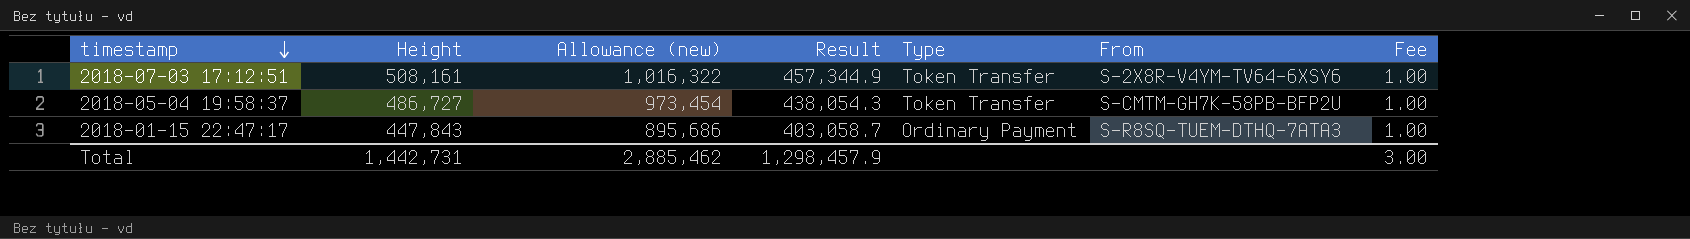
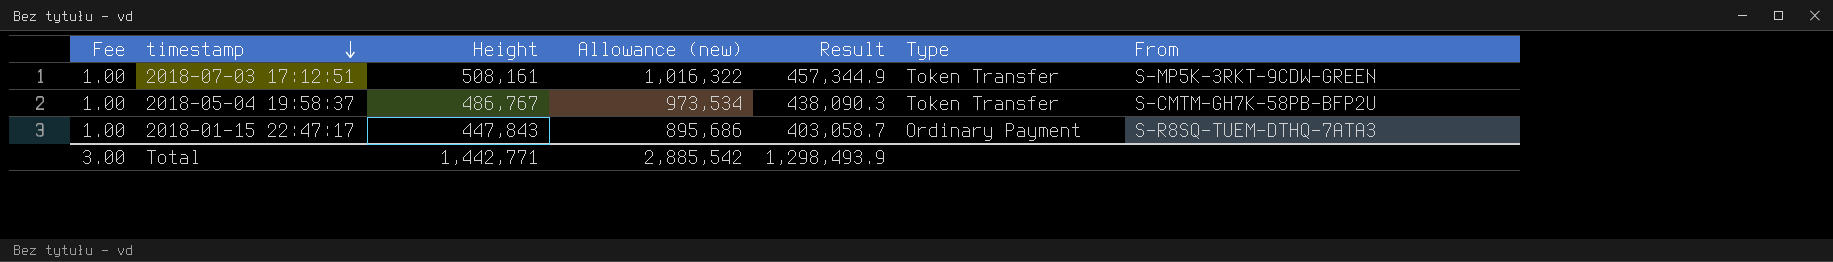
column Fee | position: 7 -> 1
2018-07-03 17:12:51 | From: S-2X8R-V4YM-TV64-6XSY6 -> S-MP5K-3RKT-9CDW-GREEN
2018-05-04 19:58:37 | Height: 486,727 -> 486,767
2018-05-04 19:58:37 | Allowance (new): 973,454 -> 973,534
2018-05-04 19:58:37 | Result: 438,054.3 -> 438,090.3
Total | Height: 1,442,731 -> 1,442,771
Total | Allowance (new): 2,885,462 -> 2,885,542
Total | Result: 1,298,457.9 -> 1,298,493.9

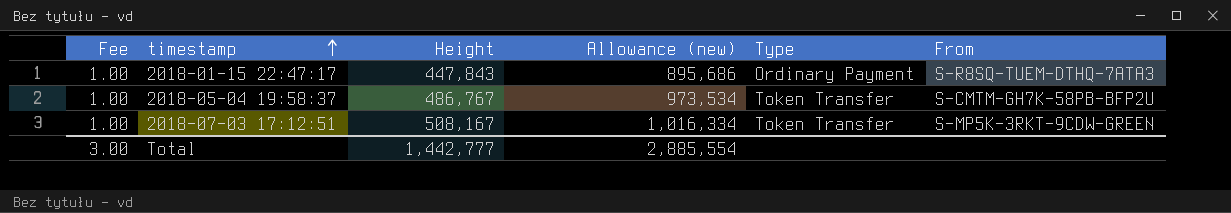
row order: timestamp descending -> timestamp ascending
column Result | formula: [Height] * 0.9 -> none
2018-07-03 17:12:51 | Height: 508,161 -> 508,167
2018-07-03 17:12:51 | Allowance (new): 1,016,322 -> 1,016,334
Total | Height: 1,442,771 -> 1,442,777
Total | Allowance (new): 2,885,542 -> 2,885,554

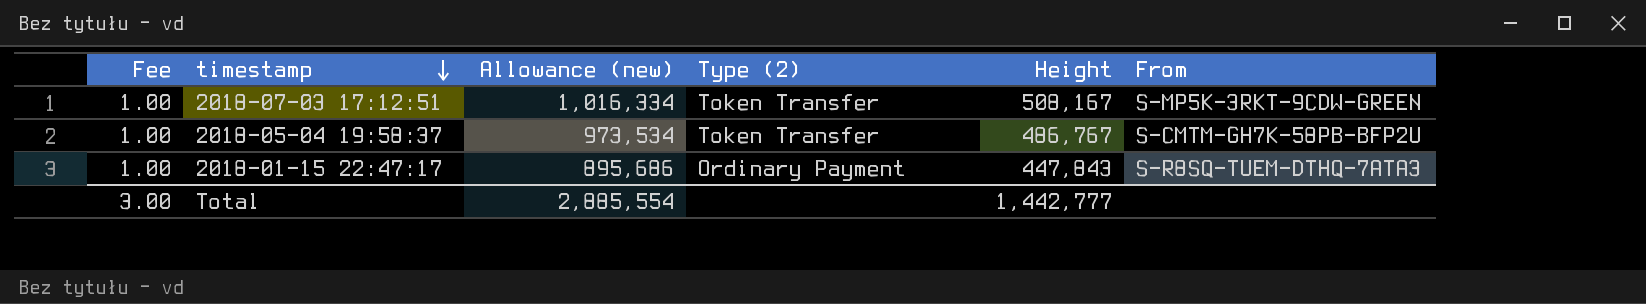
row order: timestamp ascending -> timestamp descending
column name: Type -> Type (2)
column Height | position: 3 -> 5

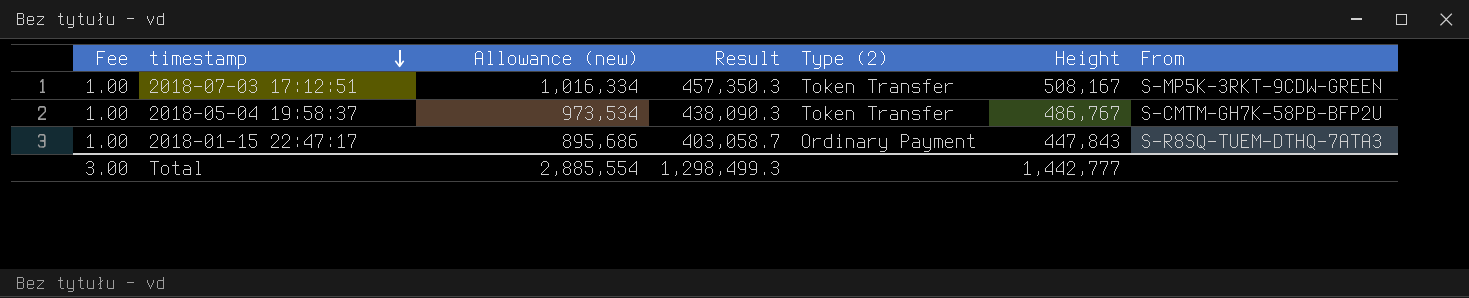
column Result | formula: none -> [Height] * 0.9

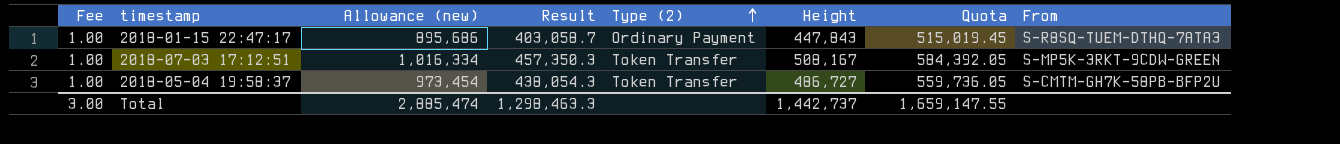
row order: timestamp descending -> Type (2) ascending
column Quota | formula: none -> [Height] * 1.15
2018-05-04 19:58:37 | Allowance (new): 973,534 -> 973,454
2018-05-04 19:58:37 | Result: 438,090.3 -> 438,054.3
2018-05-04 19:58:37 | Height: 486,767 -> 486,727
Total | Allowance (new): 2,885,554 -> 2,885,474
Total | Result: 1,298,499.3 -> 1,298,463.3
Total | Height: 1,442,777 -> 1,442,737

